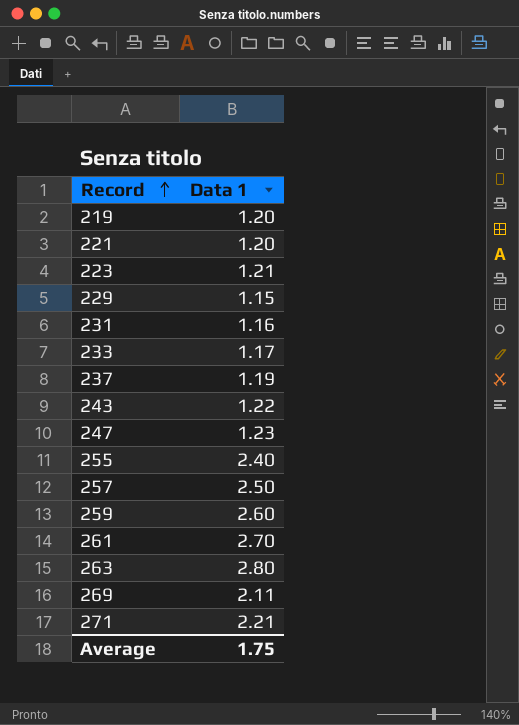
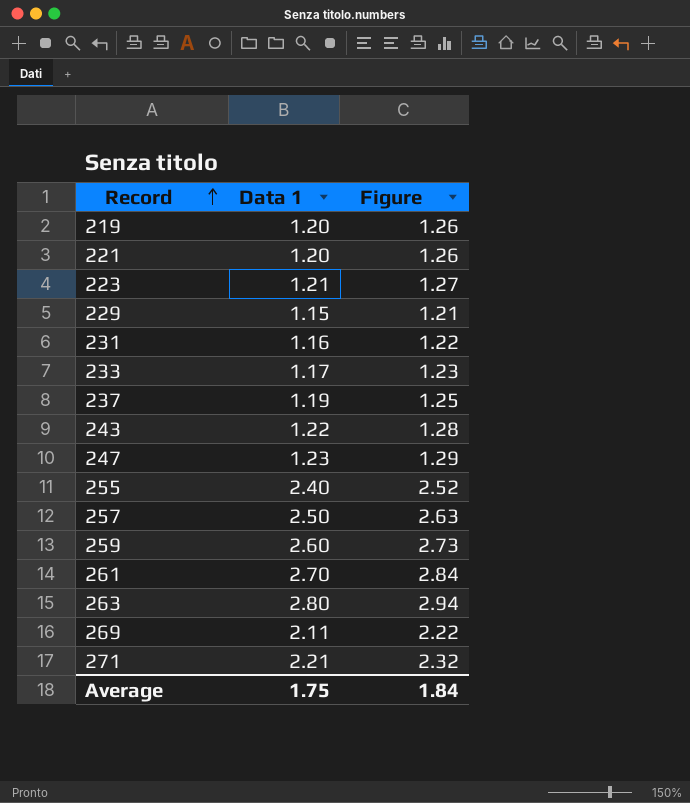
column Figure | formula: none -> [Data 1] * 1.05

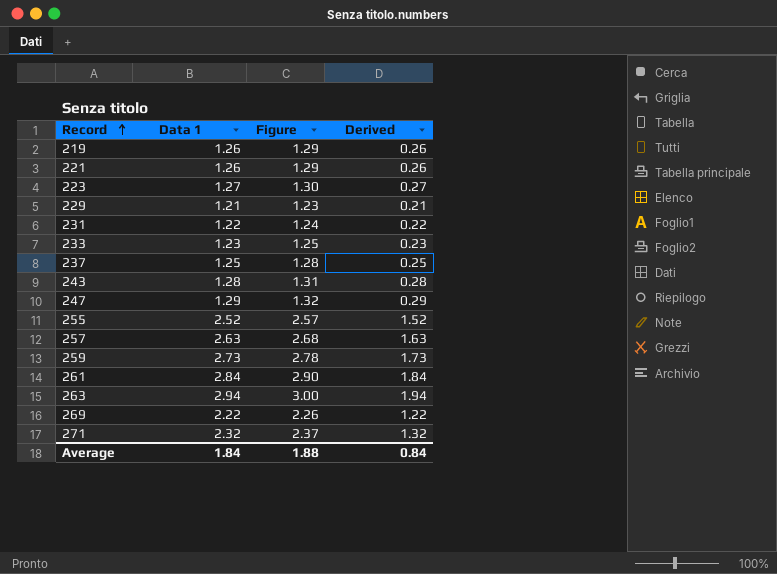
column Figure | formula: [Data 1] * 1.05 -> [Data 1] * 1.02
column Derived | formula: none -> [Data 1] - 1
219 | Data 1: 1.20 -> 1.26
221 | Data 1: 1.20 -> 1.26
223 | Data 1: 1.21 -> 1.27
229 | Data 1: 1.15 -> 1.21
231 | Data 1: 1.16 -> 1.22
233 | Data 1: 1.17 -> 1.23
237 | Data 1: 1.19 -> 1.25
243 | Data 1: 1.22 -> 1.28
247 | Data 1: 1.23 -> 1.29
255 | Data 1: 2.40 -> 2.52
257 | Data 1: 2.50 -> 2.63
259 | Data 1: 2.60 -> 2.73
261 | Data 1: 2.70 -> 2.84
263 | Data 1: 2.80 -> 2.94
269 | Data 1: 2.11 -> 2.22
271 | Data 1: 2.21 -> 2.32
Average | Data 1: 1.75 -> 1.84
Average | Figure: 1.84 -> 1.88

